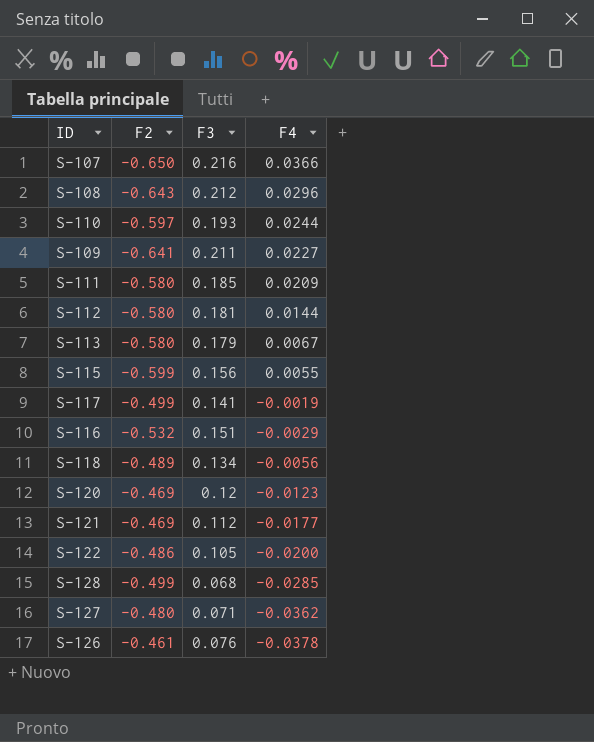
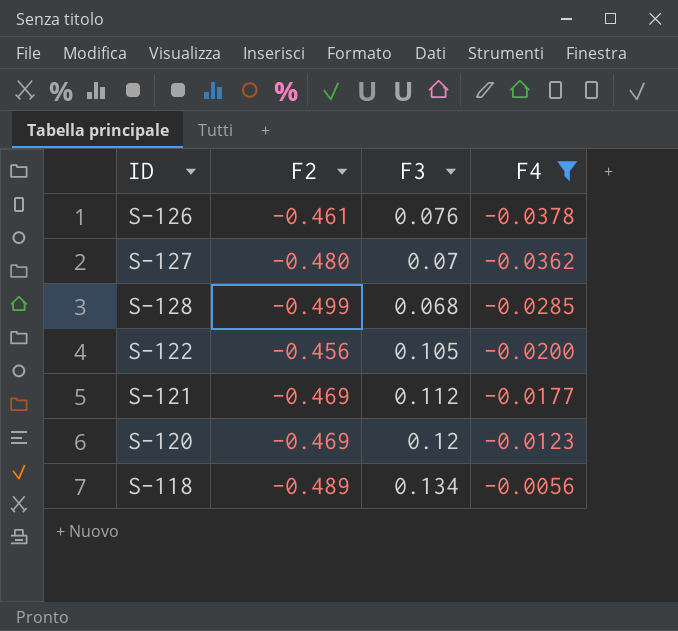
filter: none -> F4 <= -0.0056
row order: F4 descending -> F4 ascending
S-127 | F3: 0.071 -> 0.07
S-122 | F2: -0.486 -> -0.456

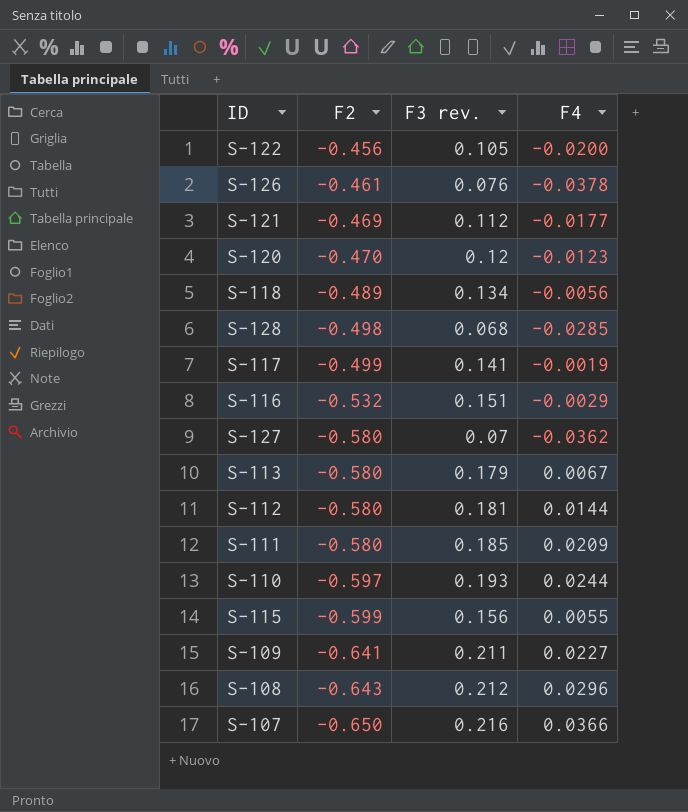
filter: F4 <= -0.0056 -> none
row order: F4 ascending -> F2 descending
column name: F3 -> F3 rev.
S-120 | F2: -0.469 -> -0.470
S-128 | F2: -0.499 -> -0.498
S-127 | F2: -0.480 -> -0.580

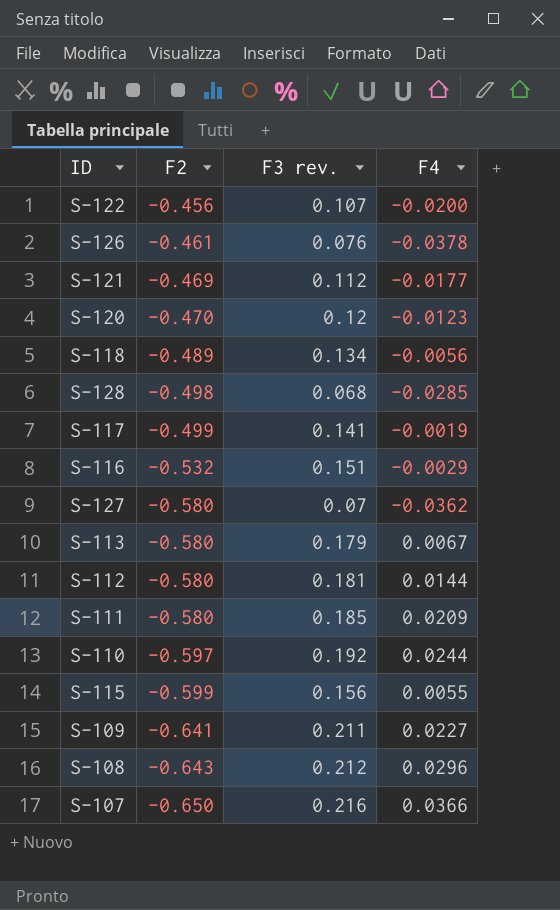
S-122 | F3 rev.: 0.105 -> 0.107
S-110 | F3 rev.: 0.193 -> 0.192

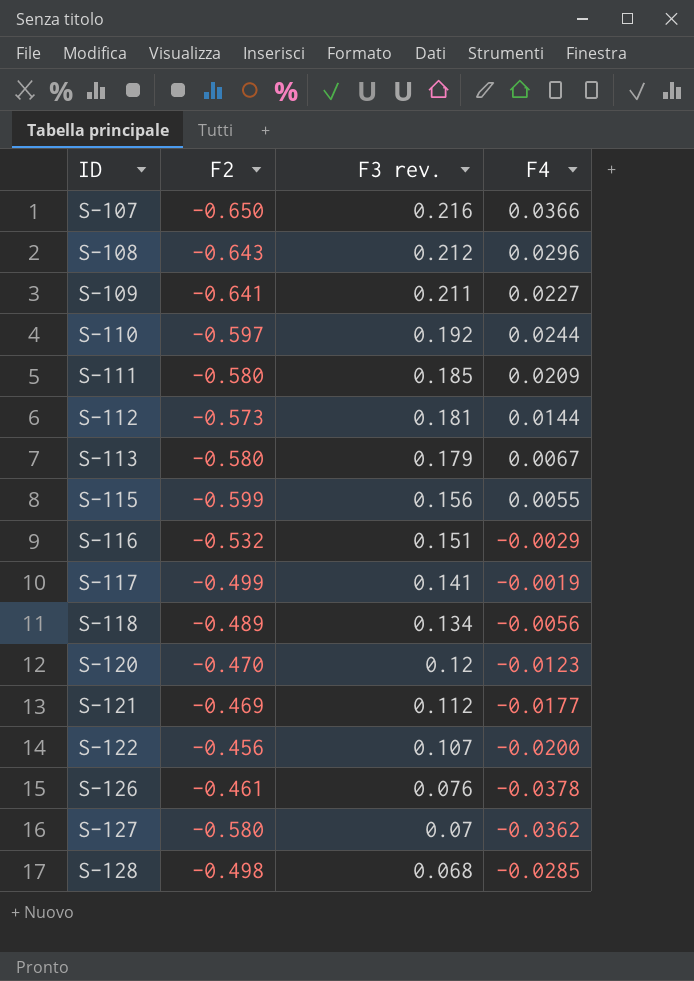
row order: F2 descending -> ID ascending
S-112 | F2: -0.580 -> -0.573

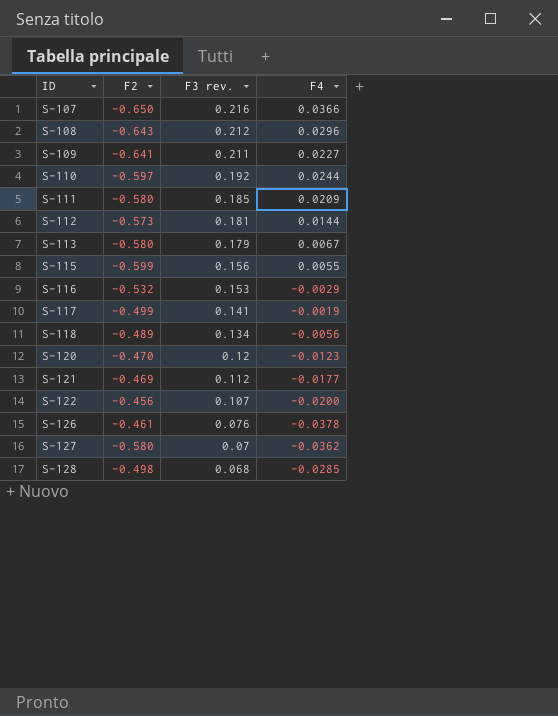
S-116 | F3 rev.: 0.151 -> 0.153

